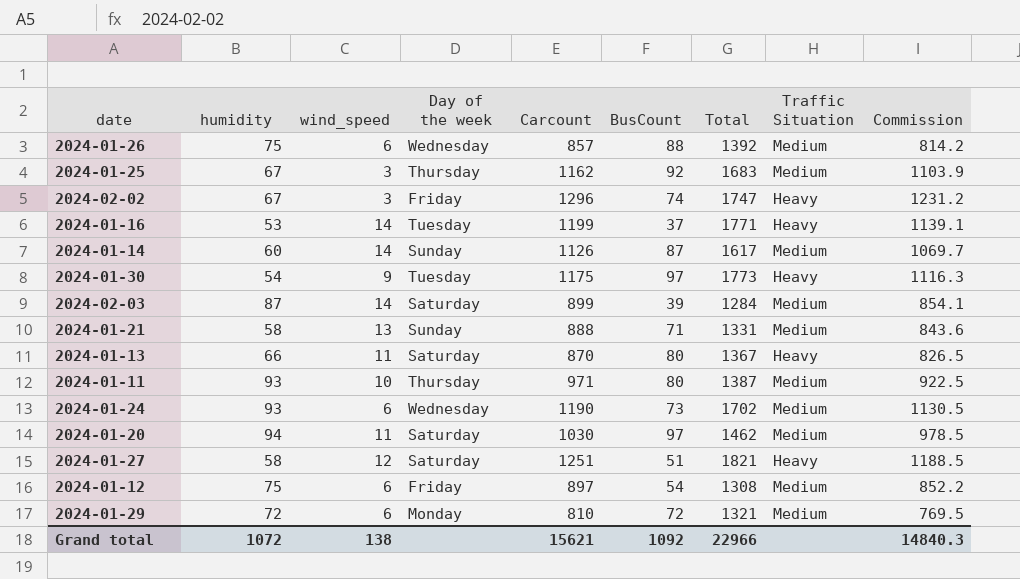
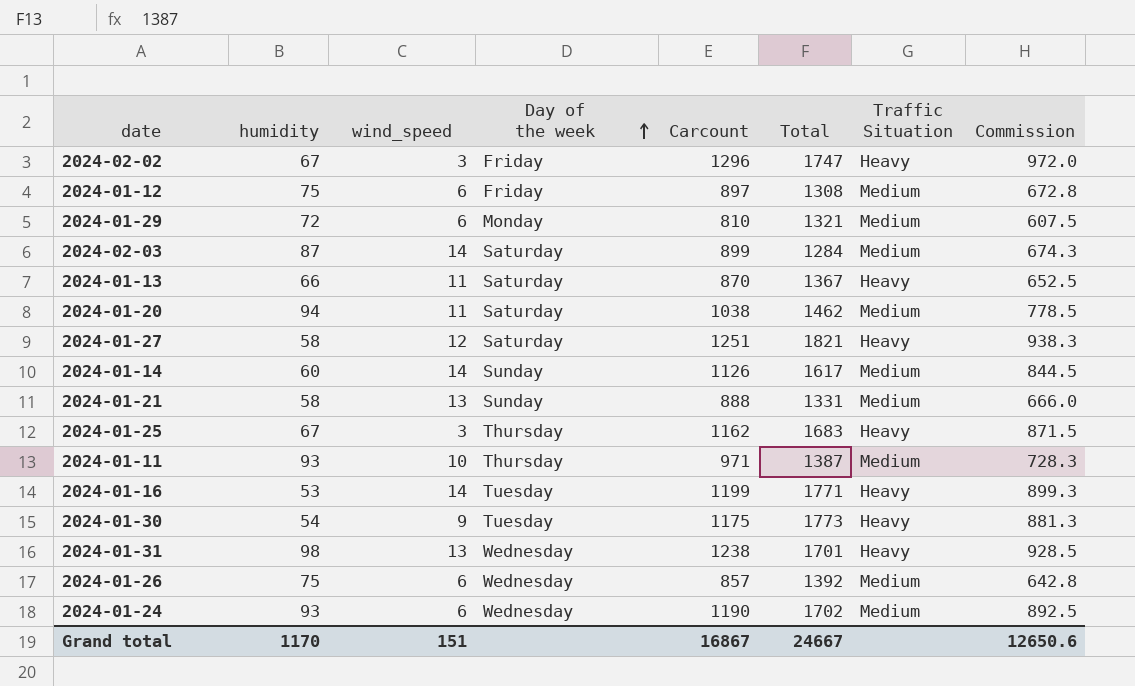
row order: none -> Day of the week ascending
column BusCount | position: 6 -> none
column Commission | formula: [Carcount] * 0.95 -> [Carcount] * 0.75
2024-01-20 | Carcount: 1030 -> 1038
2024-01-25 | Traffic Situation: Medium -> Heavy
row 2024-01-31: none -> 98 | 13 | Wednesday | 1238 | 1701 | Heavy | 928.5
Grand total | humidity: 1072 -> 1170
Grand total | wind_speed: 138 -> 151
Grand total | Carcount: 15621 -> 16867
Grand total | Total: 22966 -> 24667
Grand total | Commission: 14840.3 -> 12650.6

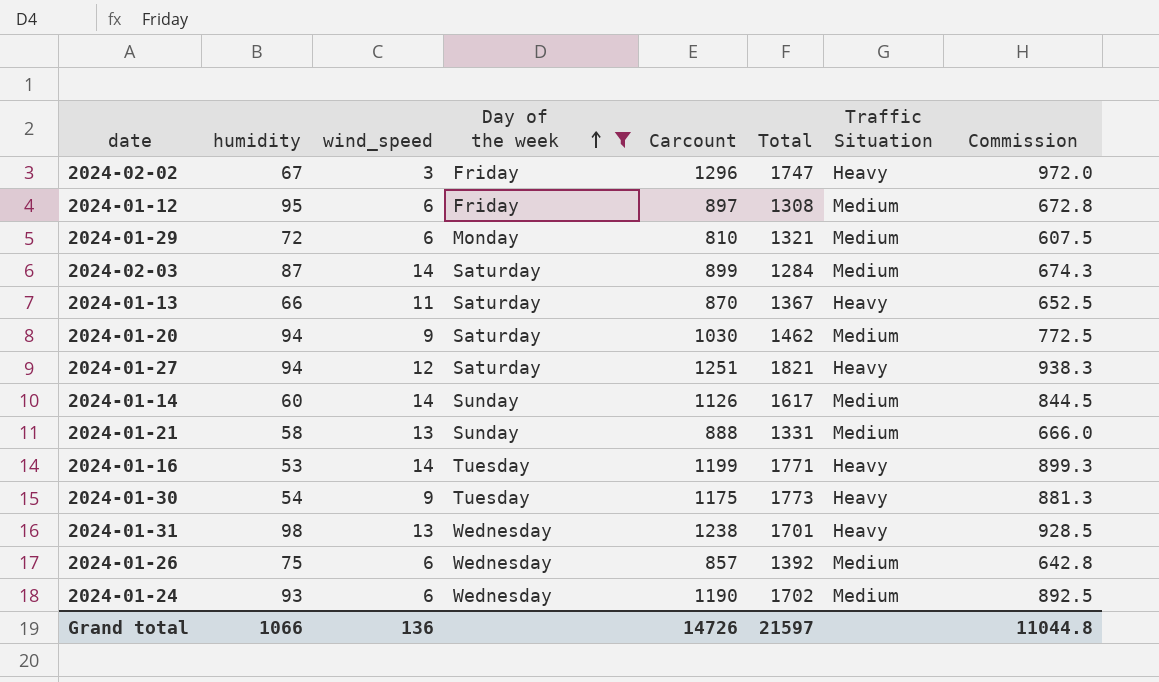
filter: none -> Day of the week != Thursday
2024-01-12 | humidity: 75 -> 95
2024-01-20 | wind_speed: 11 -> 9
2024-01-20 | Carcount: 1038 -> 1030
2024-01-20 | Commission: 778.5 -> 772.5
2024-01-27 | humidity: 58 -> 94
Grand total | humidity: 1170 -> 1066
Grand total | wind_speed: 151 -> 136
Grand total | Carcount: 16867 -> 14726
Grand total | Total: 24667 -> 21597
Grand total | Commission: 12650.6 -> 11044.8

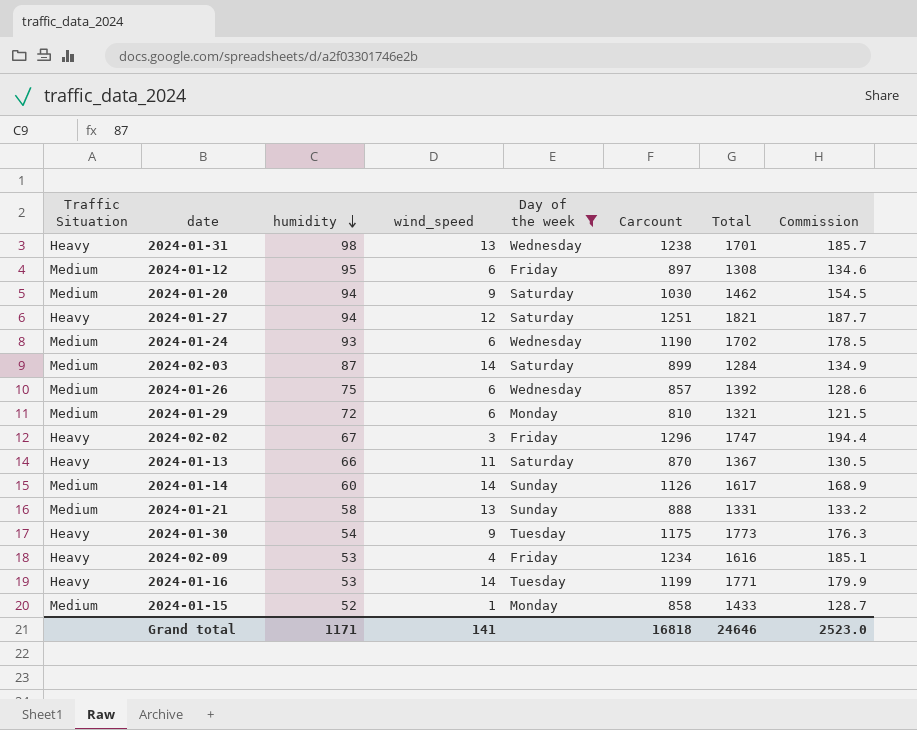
row order: Day of the week ascending -> humidity descending
column Traffic Situation | position: 7 -> 1
column Commission | formula: [Carcount] * 0.75 -> [Carcount] * 0.15
row 2024-02-09: none -> Heavy | 53 | 4 | Friday | 1234 | 1616 | 185.1
row 2024-01-15: none -> Medium | 52 | 1 | Monday | 858 | 1433 | 128.7
Grand total | humidity: 1066 -> 1171
Grand total | wind_speed: 136 -> 141
Grand total | Carcount: 14726 -> 16818
Grand total | Total: 21597 -> 24646
Grand total | Commission: 11044.8 -> 2523.0

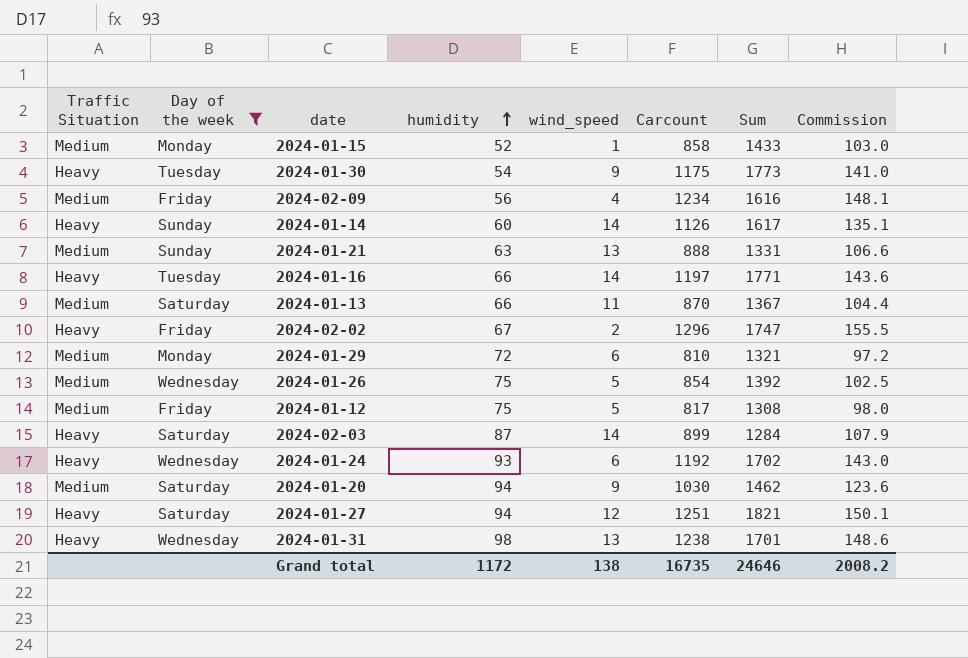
row order: humidity descending -> humidity ascending
column Day of the week | position: 5 -> 2
column name: Total -> Sum
column Commission | formula: [Carcount] * 0.15 -> [Carcount] * 0.12
2024-02-09 | Traffic Situation: Heavy -> Medium
2024-02-09 | humidity: 53 -> 56
2024-01-14 | Traffic Situation: Medium -> Heavy
2024-01-21 | humidity: 58 -> 63
2024-01-16 | humidity: 53 -> 66
2024-01-16 | Carcount: 1199 -> 1197
2024-01-13 | Traffic Situation: Heavy -> Medium
2024-02-02 | wind_speed: 3 -> 2
2024-01-26 | wind_speed: 6 -> 5
2024-01-26 | Carcount: 857 -> 854
2024-01-12 | humidity: 95 -> 75
2024-01-12 | wind_speed: 6 -> 5
2024-01-12 | Carcount: 897 -> 817
2024-02-03 | Traffic Situation: Medium -> Heavy
2024-01-24 | Traffic Situation: Medium -> Heavy
2024-01-24 | Carcount: 1190 -> 1192
Grand total | humidity: 1171 -> 1172
Grand total | wind_speed: 141 -> 138
Grand total | Carcount: 16818 -> 16735
Grand total | Commission: 2523.0 -> 2008.2

